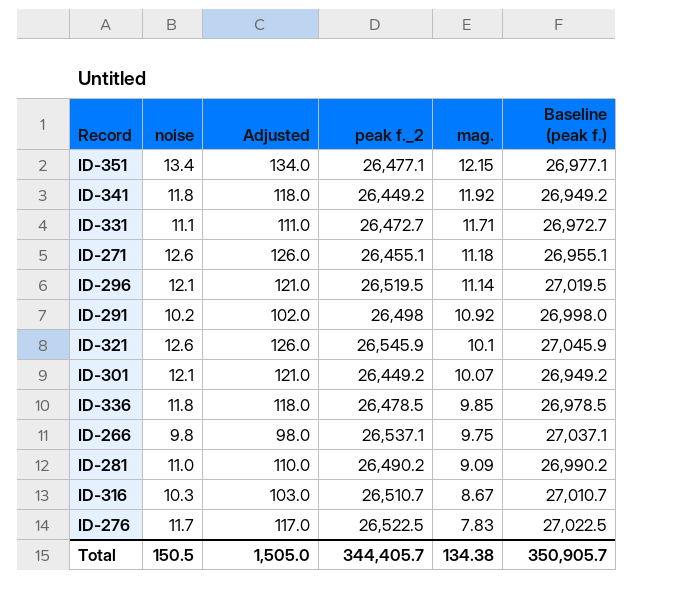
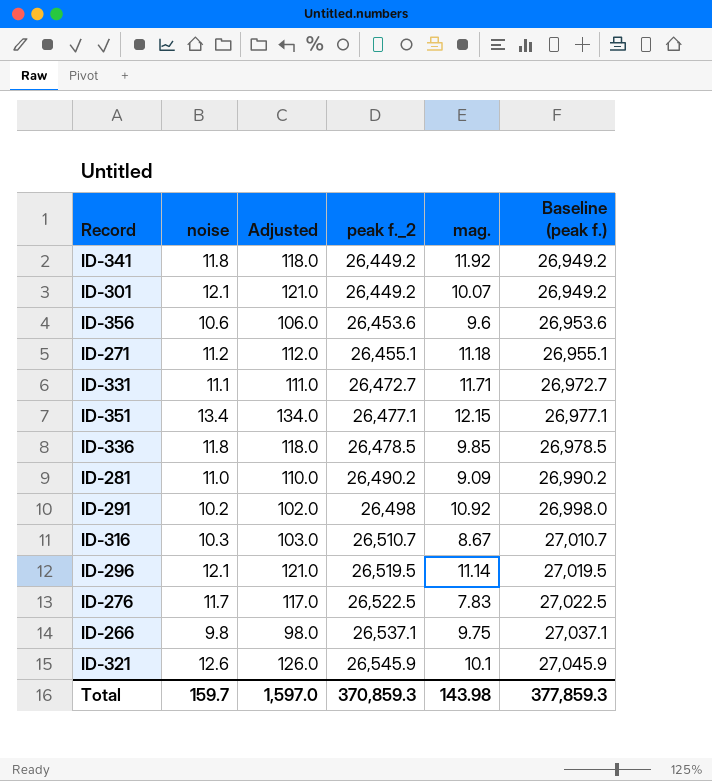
row order: mag. descending -> peak f._2 ascending
row ID-356: none -> 10.6 | 106.0 | 26,453.6 | 9.6 | 26,953.6
ID-271 | noise: 12.6 -> 11.2
ID-271 | Adjusted: 126.0 -> 112.0
Total | noise: 150.5 -> 159.7
Total | Adjusted: 1,505.0 -> 1,597.0
Total | peak f._2: 344,405.7 -> 370,859.3
Total | mag.: 134.38 -> 143.98
Total | Baseline (peak f.): 350,905.7 -> 377,859.3

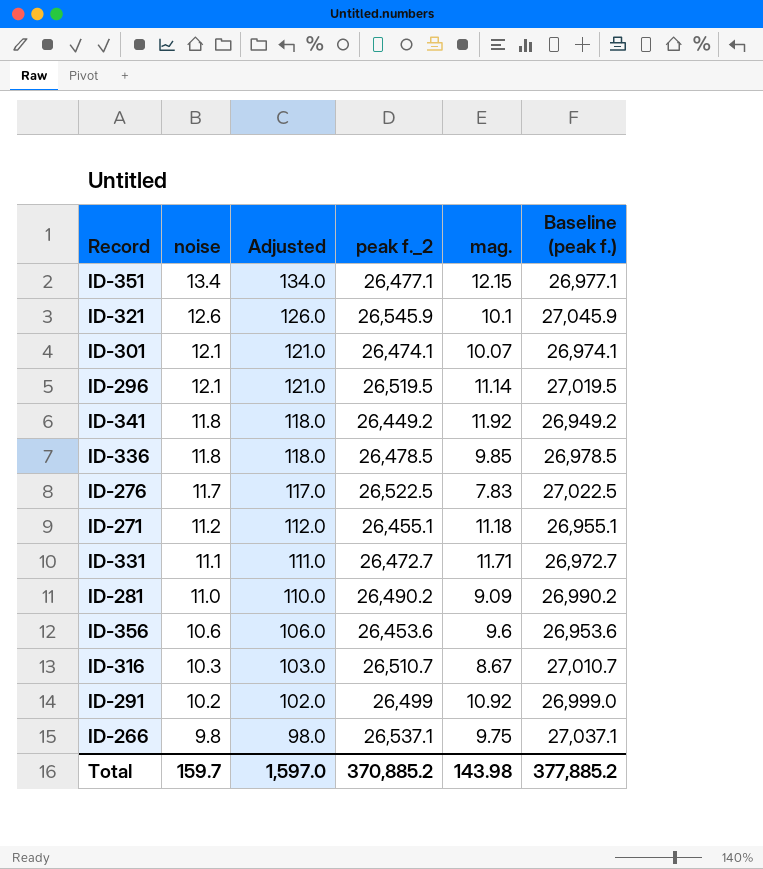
row order: peak f._2 ascending -> noise descending
ID-301 | peak f._2: 26,449.2 -> 26,474.1
ID-301 | Baseline (peak f.): 26,949.2 -> 26,974.1
ID-291 | peak f._2: 26,498 -> 26,499
ID-291 | Baseline (peak f.): 26,998.0 -> 26,999.0
Total | peak f._2: 370,859.3 -> 370,885.2
Total | Baseline (peak f.): 377,859.3 -> 377,885.2

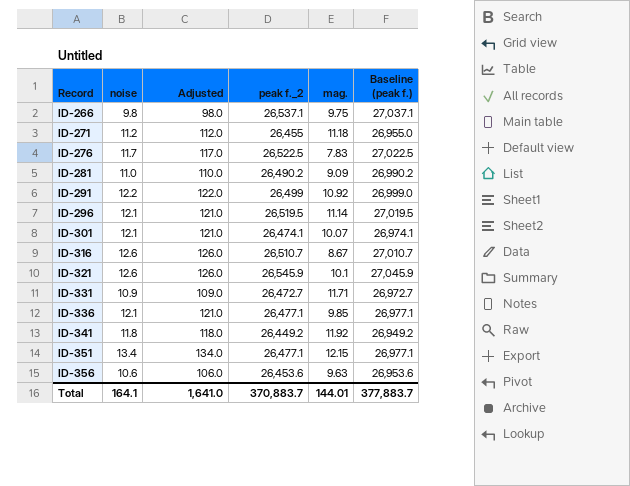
row order: noise descending -> Record ascending
ID-271 | peak f._2: 26,455.1 -> 26,455
ID-271 | Baseline (peak f.): 26,955.1 -> 26,955.0
ID-291 | noise: 10.2 -> 12.2
ID-291 | Adjusted: 102.0 -> 122.0
ID-316 | noise: 10.3 -> 12.6
ID-316 | Adjusted: 103.0 -> 126.0
ID-331 | noise: 11.1 -> 10.9
ID-331 | Adjusted: 111.0 -> 109.0
ID-336 | noise: 11.8 -> 12.1
ID-336 | Adjusted: 118.0 -> 121.0
ID-336 | peak f._2: 26,478.5 -> 26,477.1
ID-336 | Baseline (peak f.): 26,978.5 -> 26,977.1
ID-356 | mag.: 9.6 -> 9.63
Total | noise: 159.7 -> 164.1
Total | Adjusted: 1,597.0 -> 1,641.0
Total | peak f._2: 370,885.2 -> 370,883.7
Total | mag.: 143.98 -> 144.01
Total | Baseline (peak f.): 377,885.2 -> 377,883.7

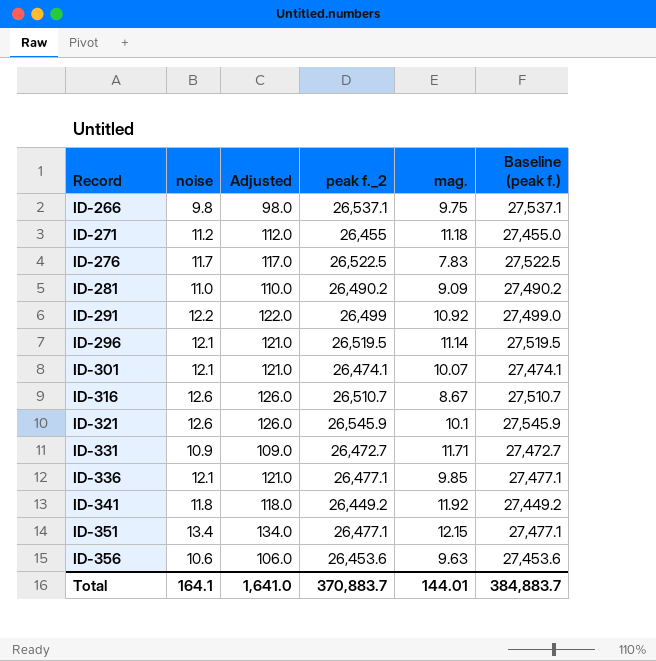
column Baseline (peak f.) | formula: [peak f._2] + 500 -> [peak f._2] + 1000
Total | Baseline (peak f.): 377,883.7 -> 384,883.7

